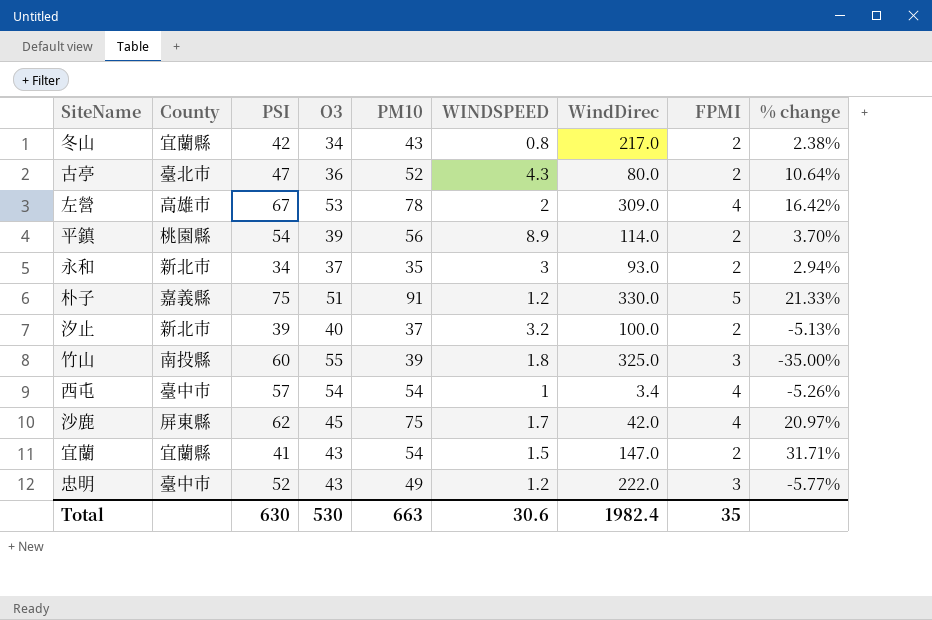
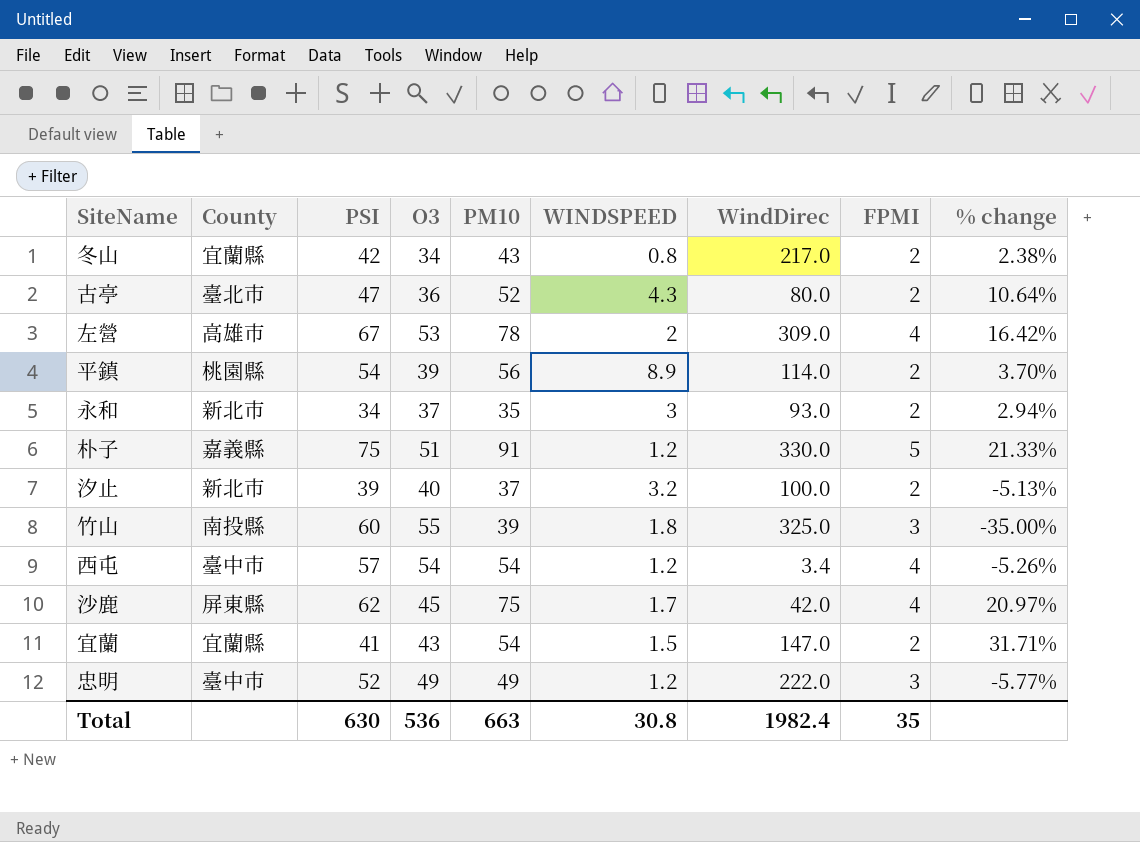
西屯 | WINDSPEED: 1 -> 1.2
忠明 | O3: 43 -> 49
Total | O3: 530 -> 536
Total | WINDSPEED: 30.6 -> 30.8

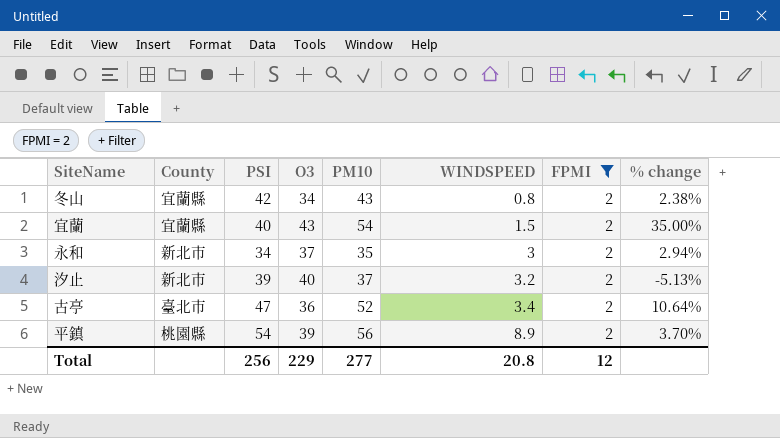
filter: none -> FPMI = 2
row order: none -> WINDSPEED ascending
column WindDirec | position: 7 -> none
宜蘭 | PSI: 41 -> 40
宜蘭 | % change: 31.71% -> 35.00%
古亭 | WINDSPEED: 4.3 -> 3.4
Total | PSI: 630 -> 256
Total | O3: 536 -> 229
Total | PM10: 663 -> 277
Total | WINDSPEED: 30.8 -> 20.8
Total | FPMI: 35 -> 12

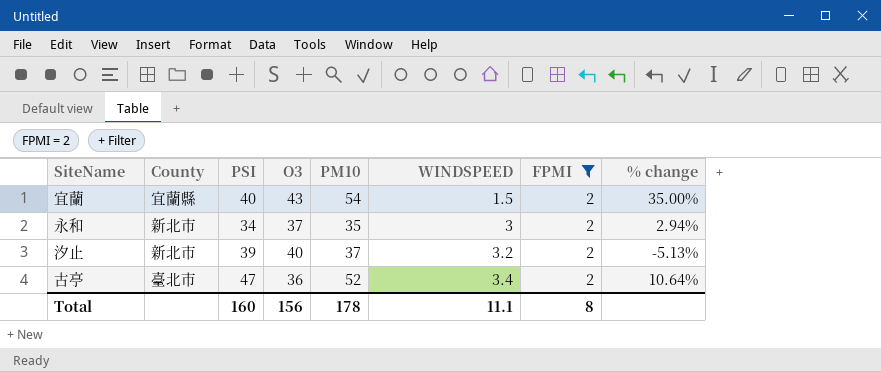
row 冬山: 宜蘭縣 | 42 | 34 | 43 | 0.8 | 2 | 2.38% -> none
row 平鎮: 桃園縣 | 54 | 39 | 56 | 8.9 | 2 | 3.70% -> none
Total | PSI: 256 -> 160
Total | O3: 229 -> 156
Total | PM10: 277 -> 178
Total | WINDSPEED: 20.8 -> 11.1
Total | FPMI: 12 -> 8

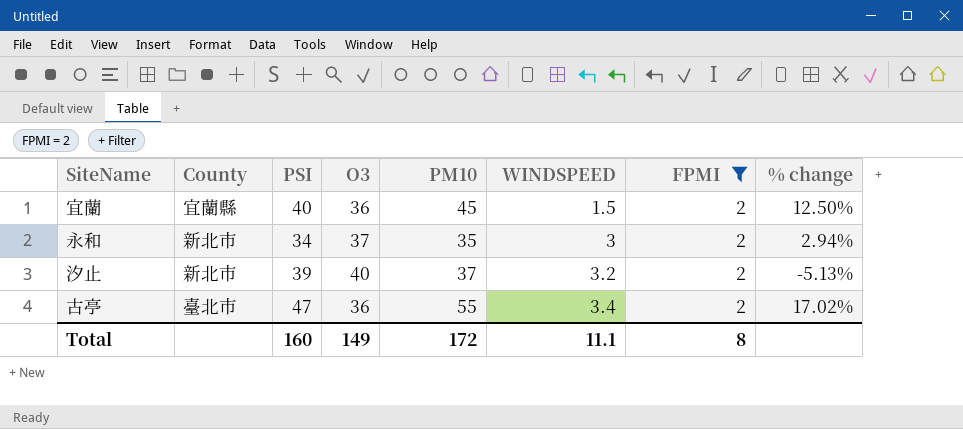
宜蘭 | O3: 43 -> 36
宜蘭 | PM10: 54 -> 45
宜蘭 | % change: 35.00% -> 12.50%
古亭 | PM10: 52 -> 55
古亭 | % change: 10.64% -> 17.02%
Total | O3: 156 -> 149
Total | PM10: 178 -> 172

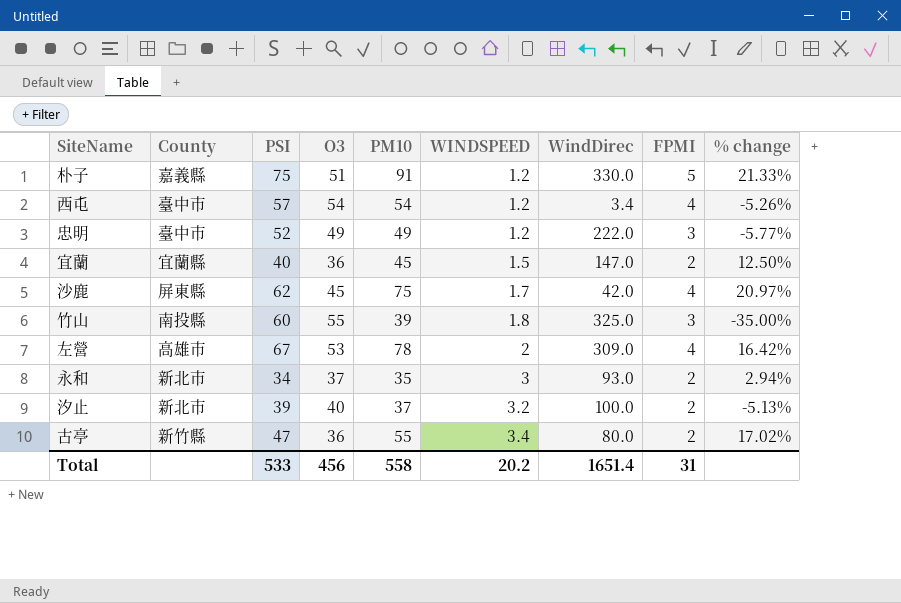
filter: FPMI = 2 -> none
column WindDirec | position: none -> 7
古亭 | County: 臺北市 -> 新竹縣
Total | PSI: 160 -> 533
Total | O3: 149 -> 456
Total | PM10: 172 -> 558
Total | WINDSPEED: 11.1 -> 20.2
Total | FPMI: 8 -> 31

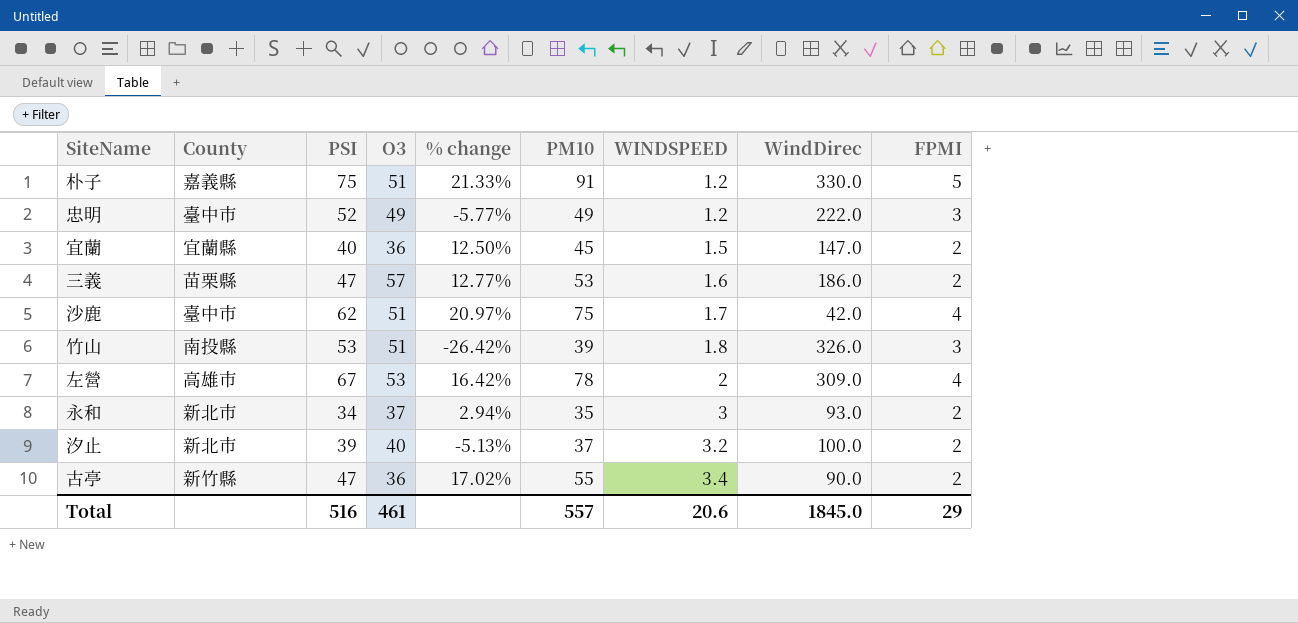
column % change | position: 9 -> 5
row 西屯: 臺中市 | 57 | 54 | 54 | 1.2 | 3.4 | 4 | -5.26% -> none
row 三義: none -> 苗栗縣 | 47 | 57 | 12.77% | 53 | 1.6 | 186.0 | 2
沙鹿 | County: 屏東縣 -> 臺中市
沙鹿 | O3: 45 -> 51
竹山 | PSI: 60 -> 53
竹山 | O3: 55 -> 51
竹山 | % change: -35.00% -> -26.42%
竹山 | WindDirec: 325.0 -> 326.0
古亭 | WindDirec: 80.0 -> 90.0
Total | PSI: 533 -> 516
Total | O3: 456 -> 461
Total | PM10: 558 -> 557
Total | WINDSPEED: 20.2 -> 20.6
Total | WindDirec: 1651.4 -> 1845.0
Total | FPMI: 31 -> 29

